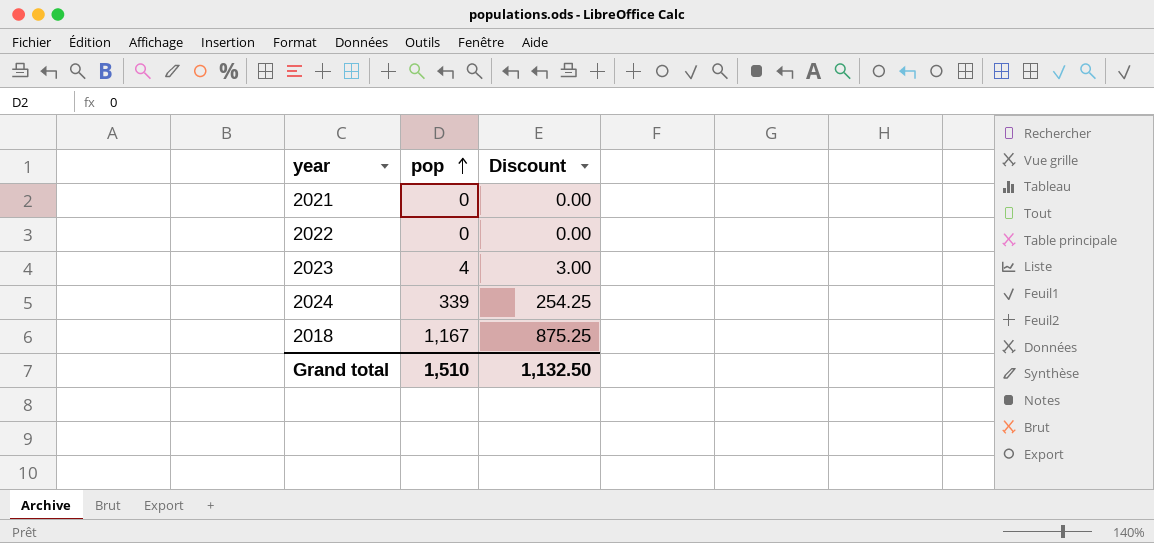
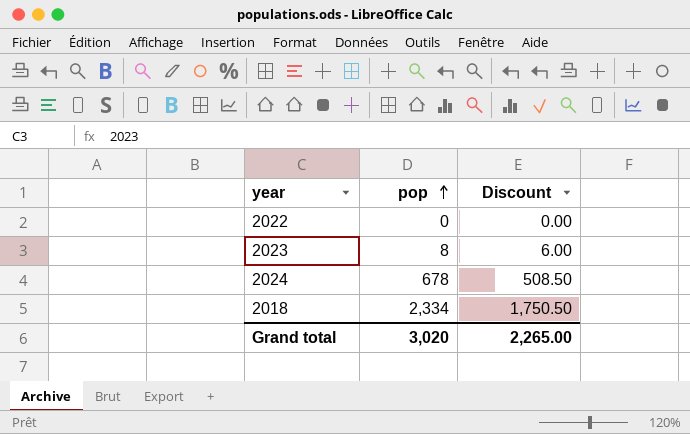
row 2021: 0 | 0.00 -> none
2023 | pop: 4 -> 8
2023 | Discount: 3.00 -> 6.00
2024 | pop: 339 -> 678
2024 | Discount: 254.25 -> 508.50
2018 | pop: 1,167 -> 2,334
2018 | Discount: 875.25 -> 1,750.50
Grand total | pop: 1,510 -> 3,020
Grand total | Discount: 1,132.50 -> 2,265.00

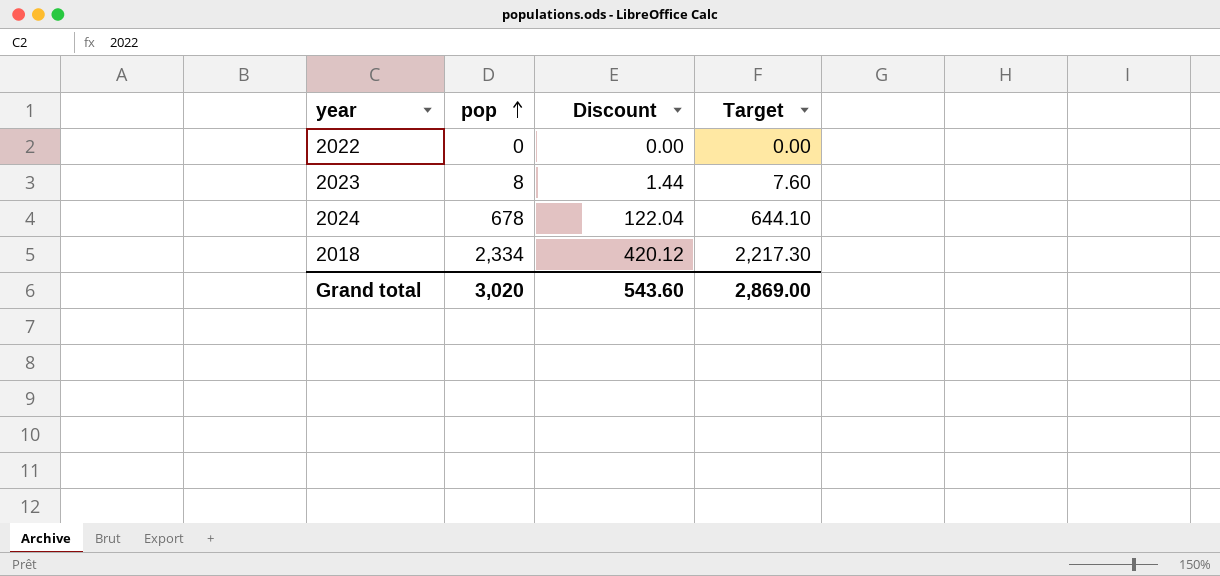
column Discount | formula: [pop] * 0.75 -> [pop] * 0.18
column Target | formula: none -> [pop] * 0.95
Grand total | Discount: 2,265.00 -> 543.60

